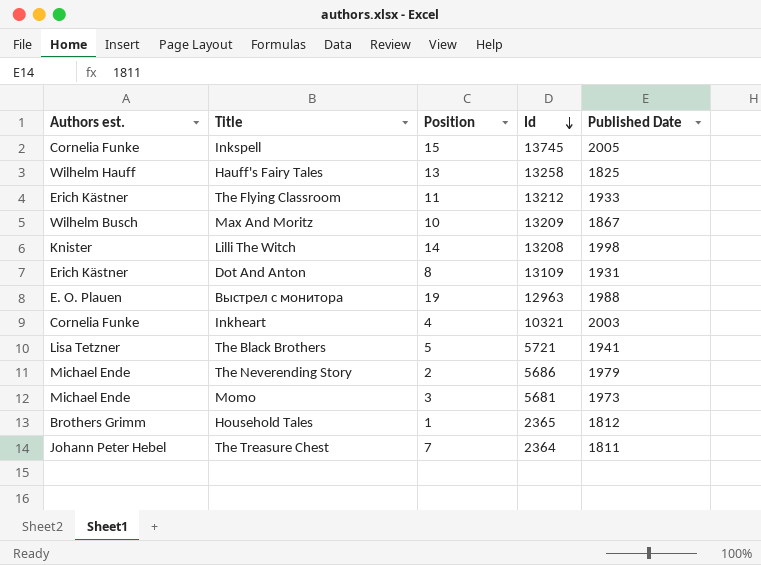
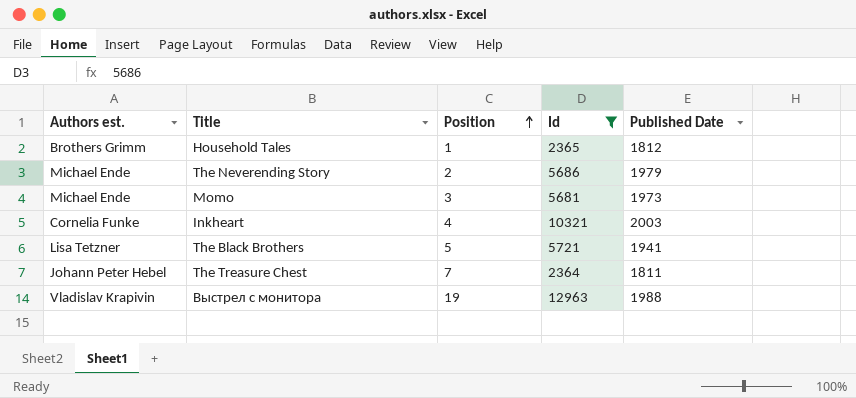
filter: none -> Id <= 12963
row order: Id descending -> Position ascending
Выстрел с монитора | Authors est.: E. O. Plauen -> Vladislav Krapivin

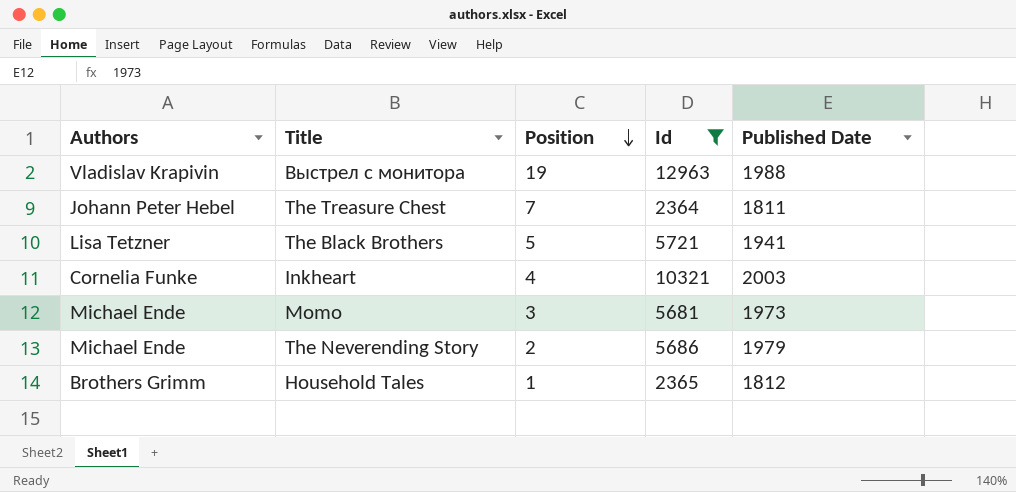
row order: Position ascending -> Position descending
column name: Authors est. -> Authors

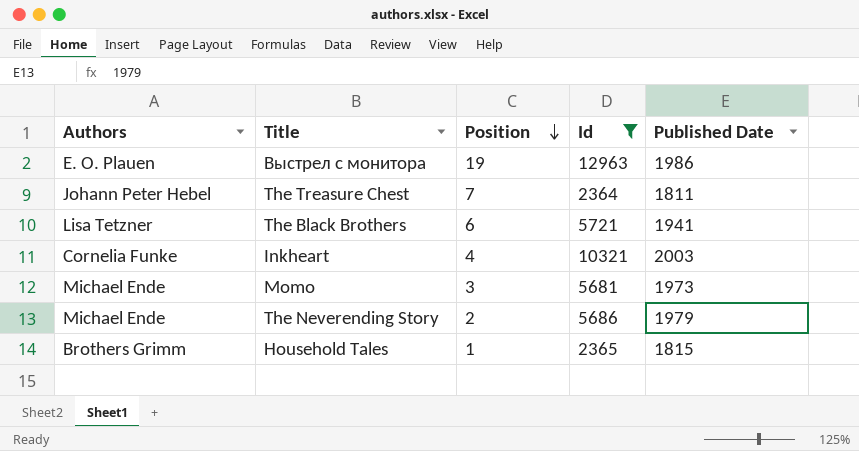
Выстрел с монитора | Authors: Vladislav Krapivin -> E. O. Plauen
Выстрел с монитора | Published Date: 1988 -> 1986
The Black Brothers | Position: 5 -> 6
Household Tales | Published Date: 1812 -> 1815

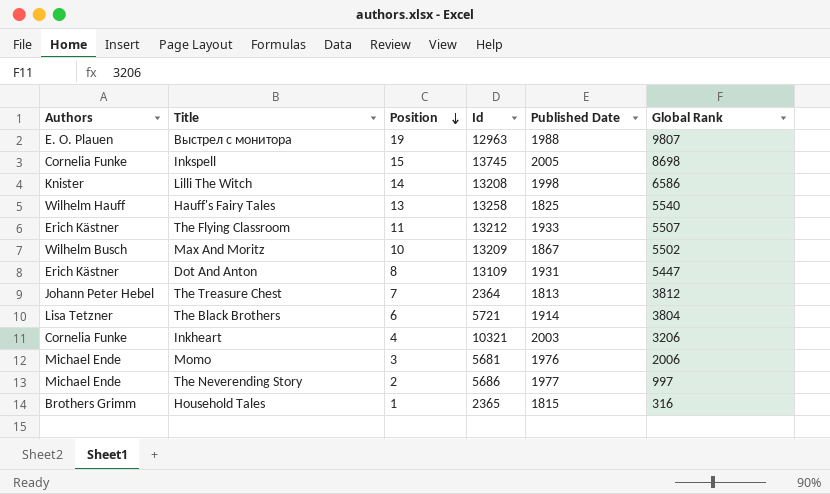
filter: Id <= 12963 -> none
column Global Rank | position: none -> 6
Выстрел с монитора | Published Date: 1986 -> 1988
The Treasure Chest | Published Date: 1811 -> 1813
The Black Brothers | Published Date: 1941 -> 1914
Momo | Published Date: 1973 -> 1976
The Neverending Story | Published Date: 1979 -> 1977

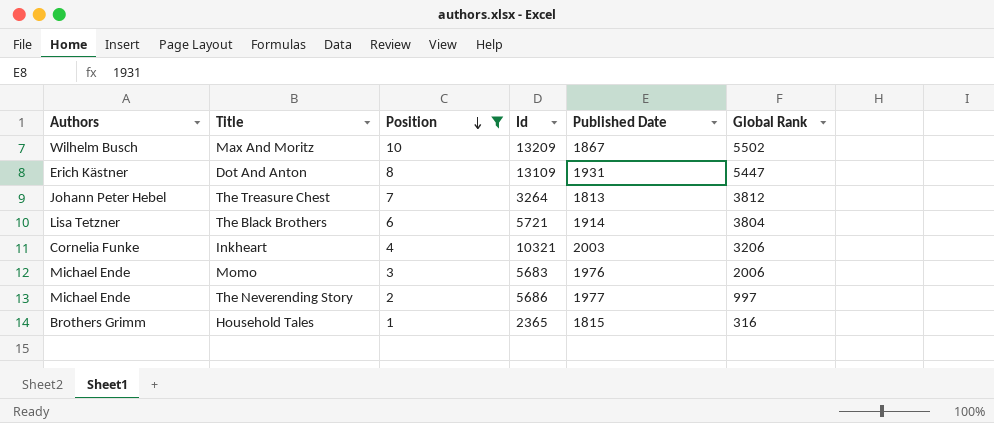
filter: none -> Position <= 10
The Treasure Chest | Id: 2364 -> 3264
Momo | Id: 5681 -> 5683

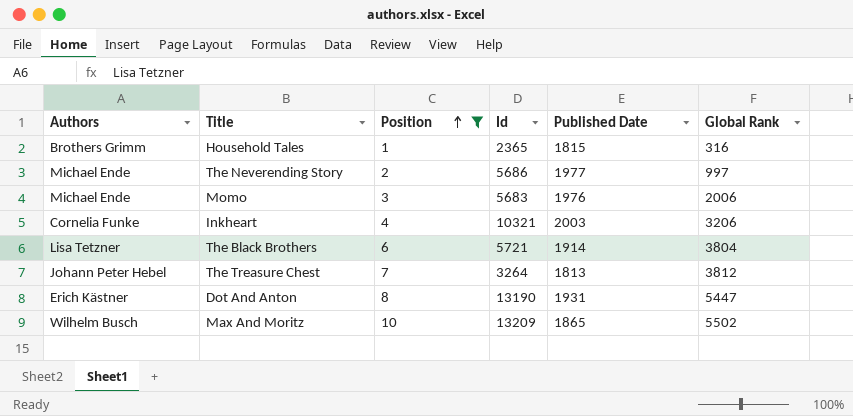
row order: Position descending -> Position ascending
Dot And Anton | Id: 13109 -> 13190
Max And Moritz | Published Date: 1867 -> 1865

